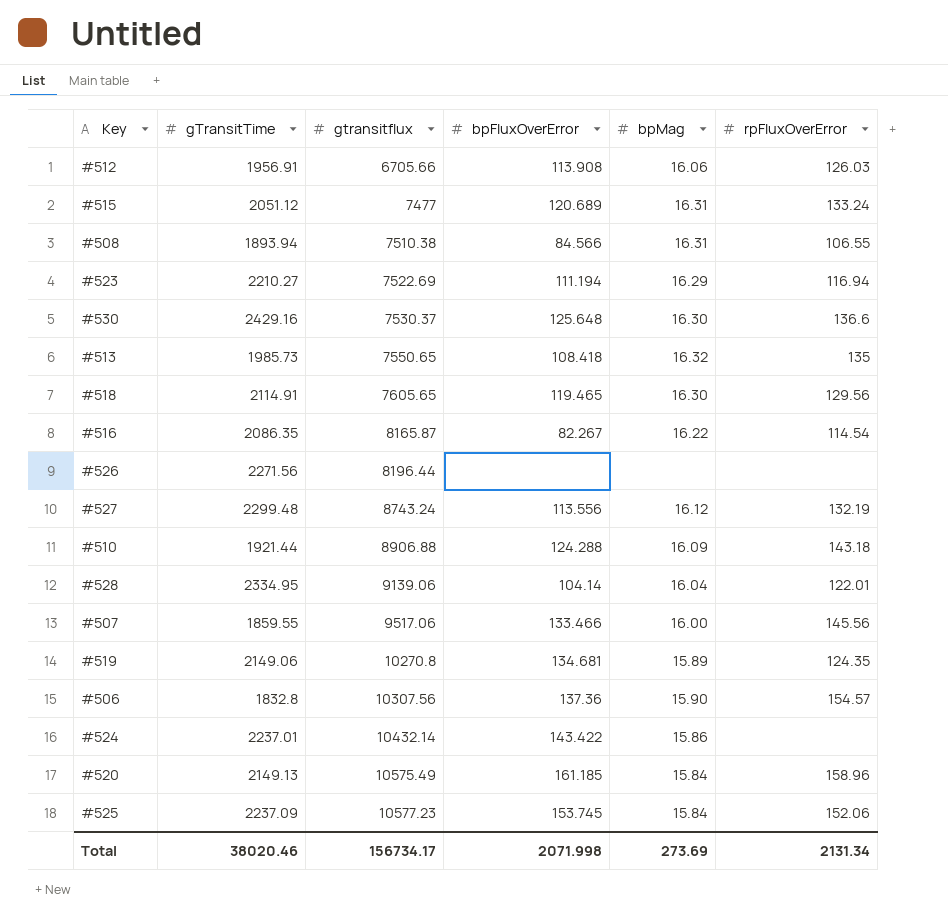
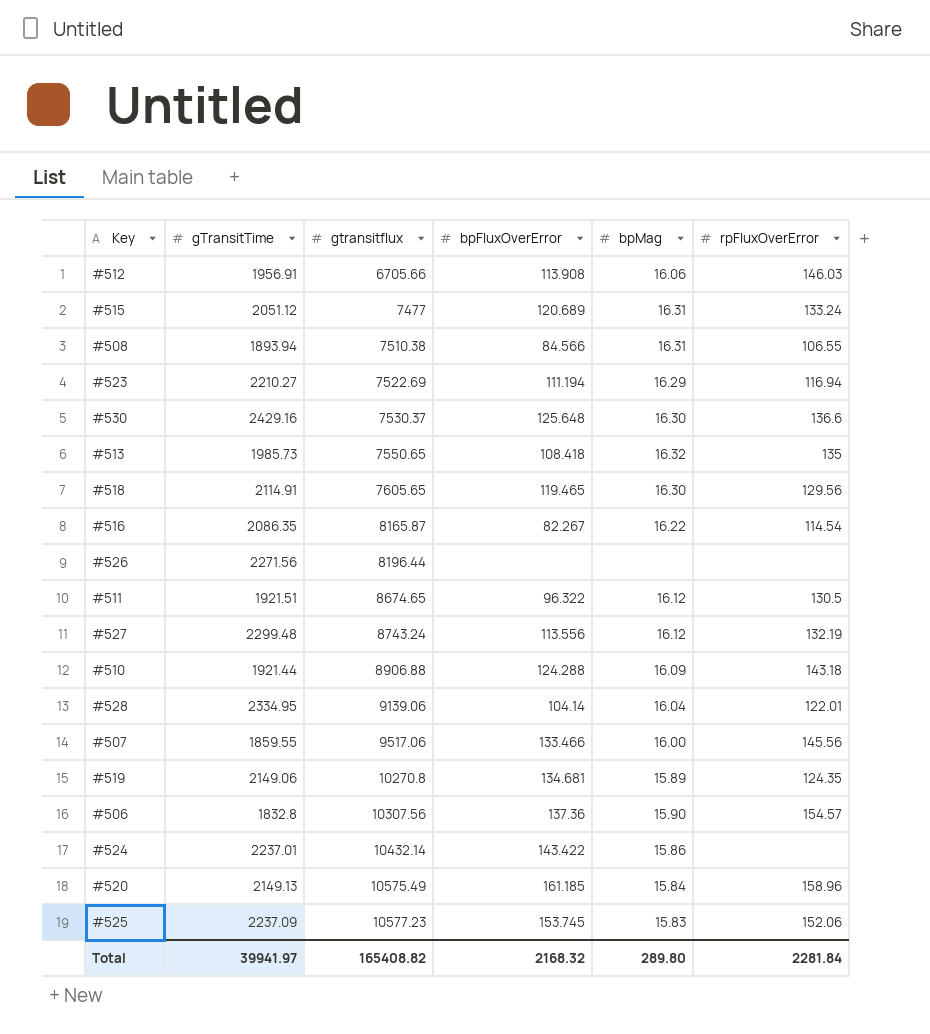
#512 | rpFluxOverError: 126.03 -> 146.03
row #511: none -> 1921.51 | 8674.65 | 96.322 | 16.12 | 130.5
#525 | bpMag: 15.84 -> 15.83
Total | gTransitTime: 38020.46 -> 39941.97
Total | gtransitflux: 156734.17 -> 165408.82
Total | bpFluxOverError: 2071.998 -> 2168.32
Total | bpMag: 273.69 -> 289.80
Total | rpFluxOverError: 2131.34 -> 2281.84

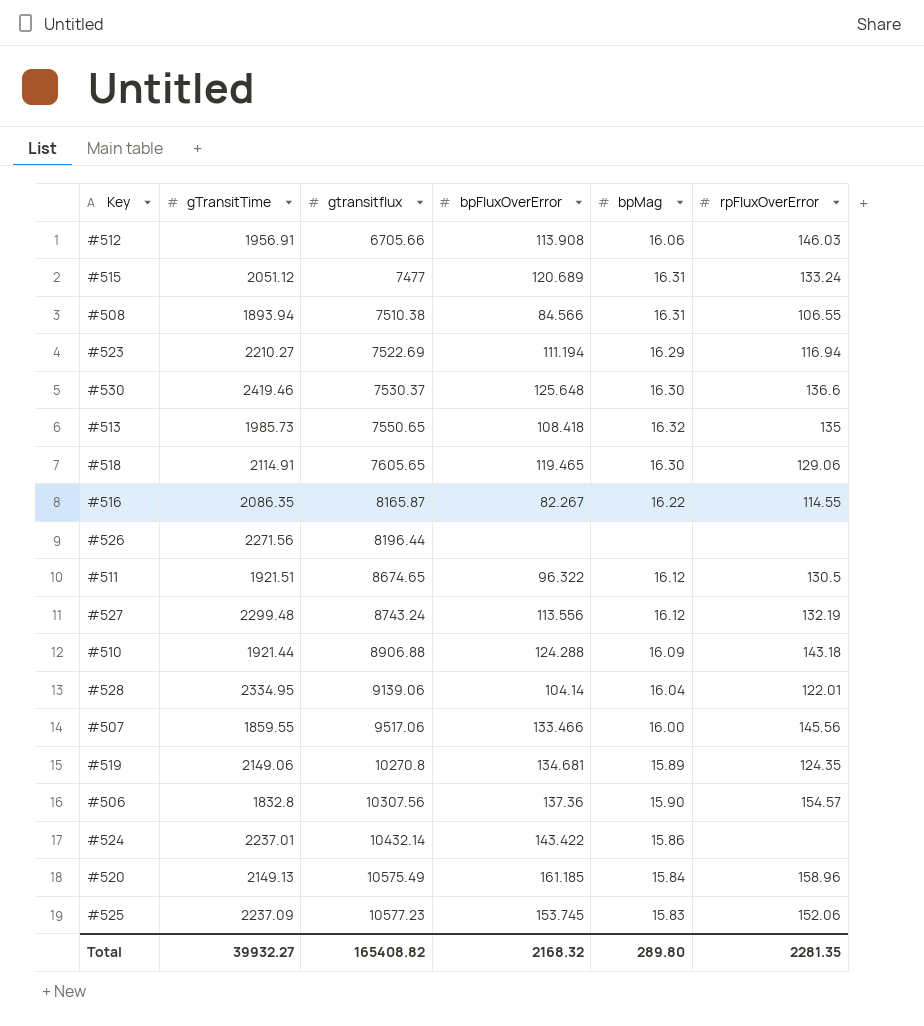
#530 | gTransitTime: 2429.16 -> 2419.46
#518 | rpFluxOverError: 129.56 -> 129.06
#516 | rpFluxOverError: 114.54 -> 114.55
Total | gTransitTime: 39941.97 -> 39932.27
Total | rpFluxOverError: 2281.84 -> 2281.35

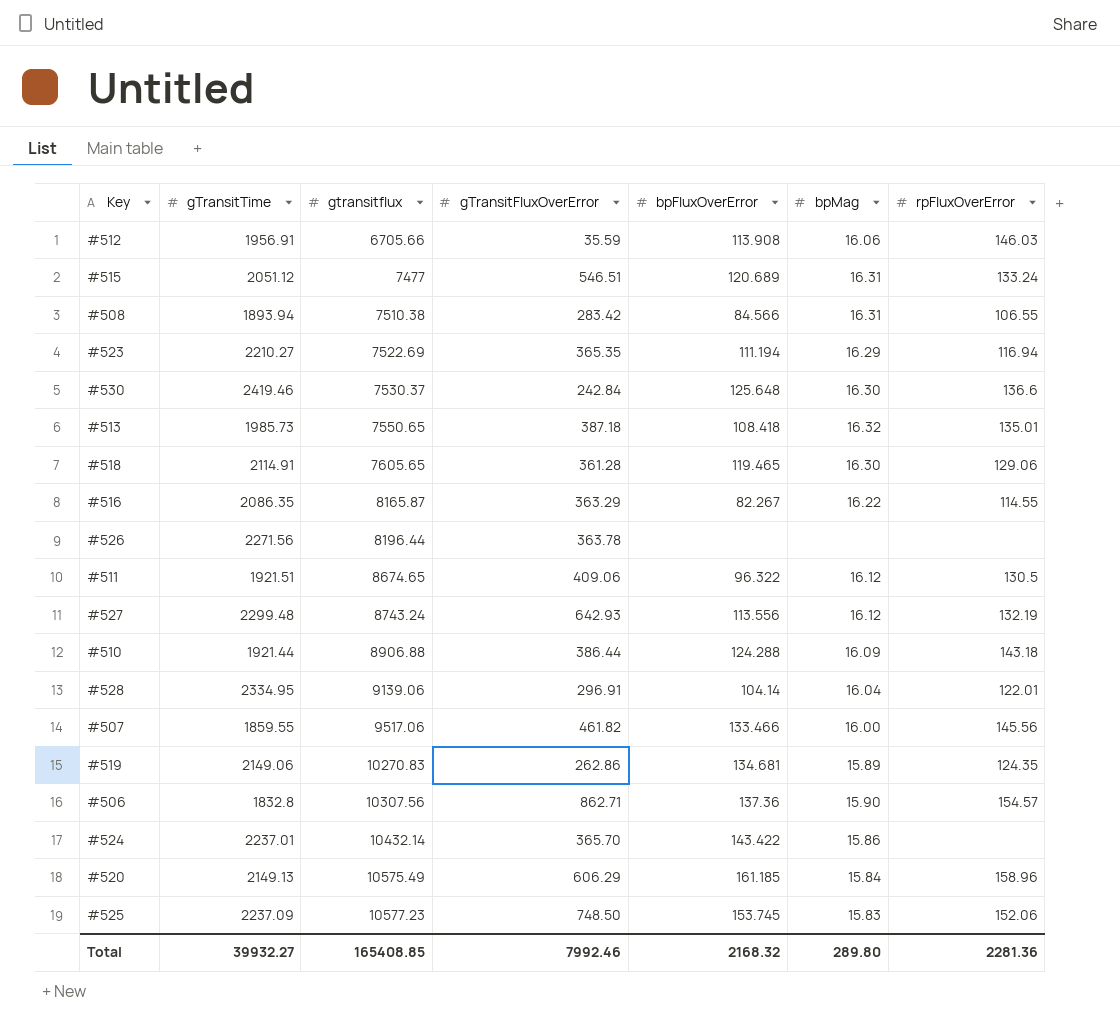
column gTransitFluxOverError | position: none -> 4
#513 | rpFluxOverError: 135 -> 135.01
#519 | gtransitflux: 10270.8 -> 10270.83
Total | gtransitflux: 165408.82 -> 165408.85
Total | rpFluxOverError: 2281.35 -> 2281.36

